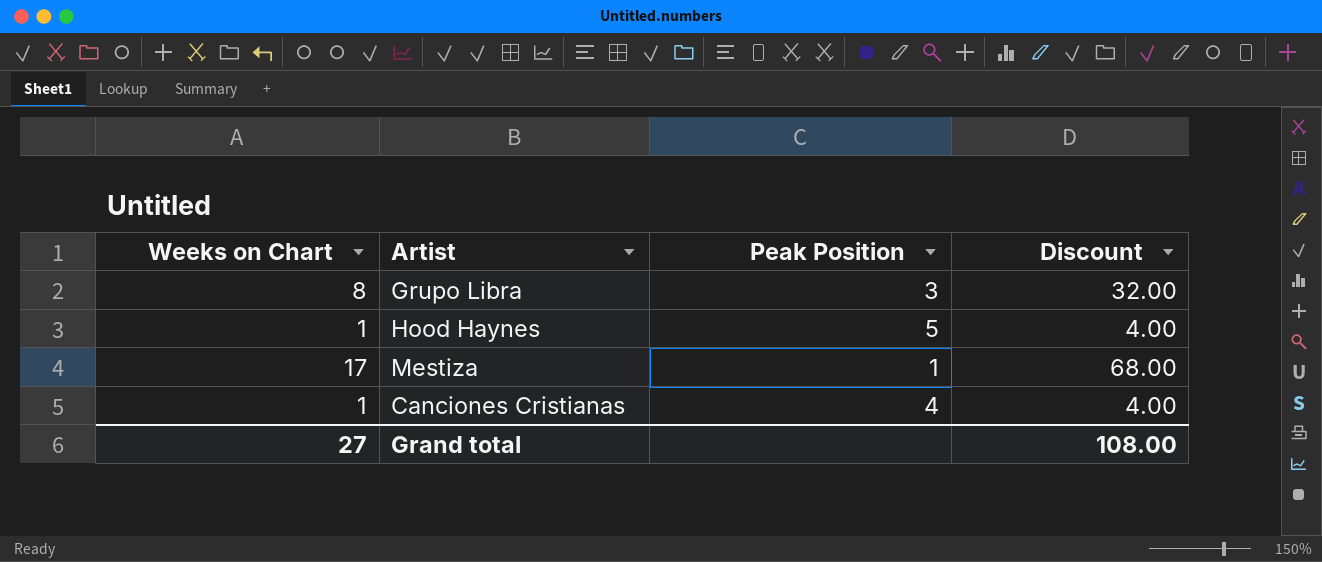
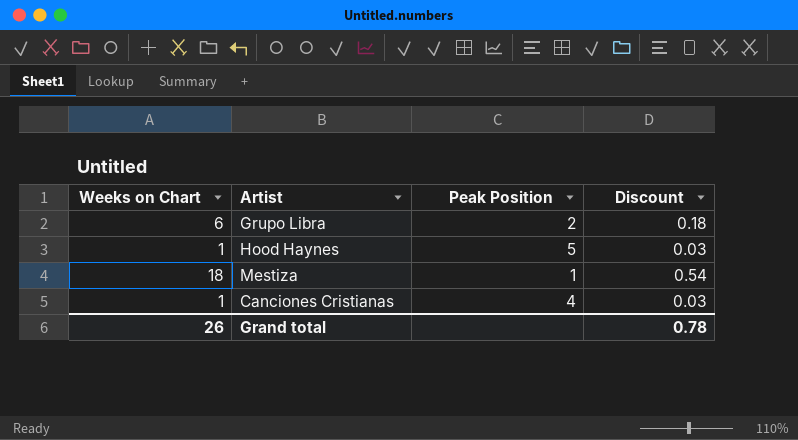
column Discount | formula: [Weeks on Chart] * 4 -> [Weeks on Chart] * 0.03
Grupo Libra | Weeks on Chart: 8 -> 6
Grupo Libra | Peak Position: 3 -> 2
Mestiza | Weeks on Chart: 17 -> 18
Grand total | Weeks on Chart: 27 -> 26
Grand total | Discount: 108.00 -> 0.78

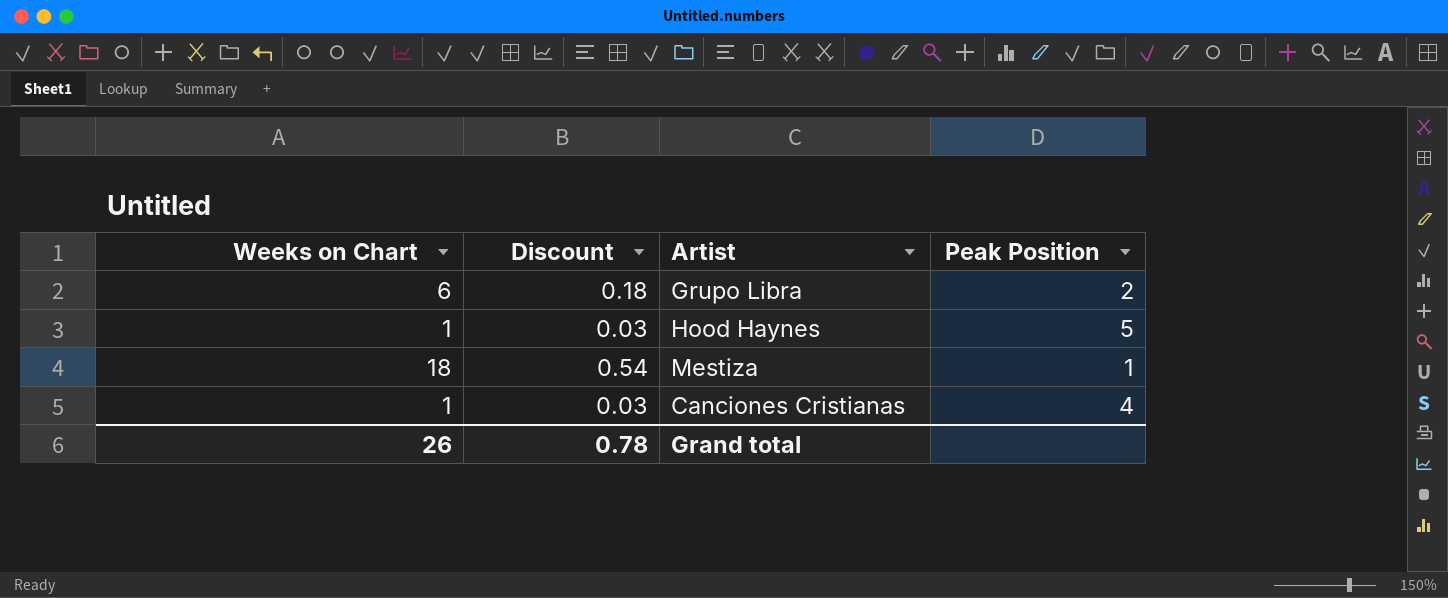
column Discount | position: 4 -> 2

